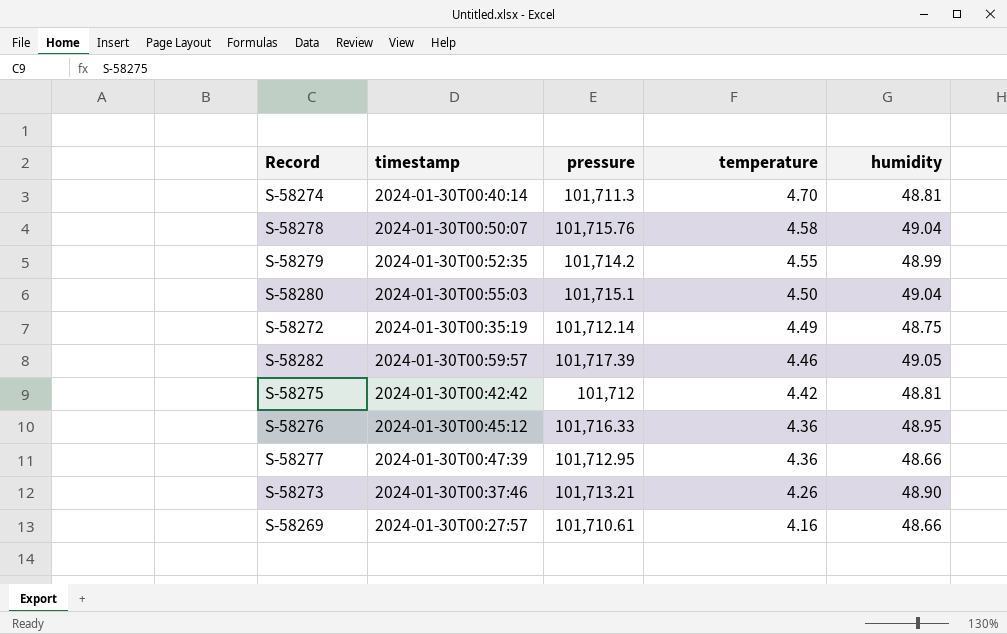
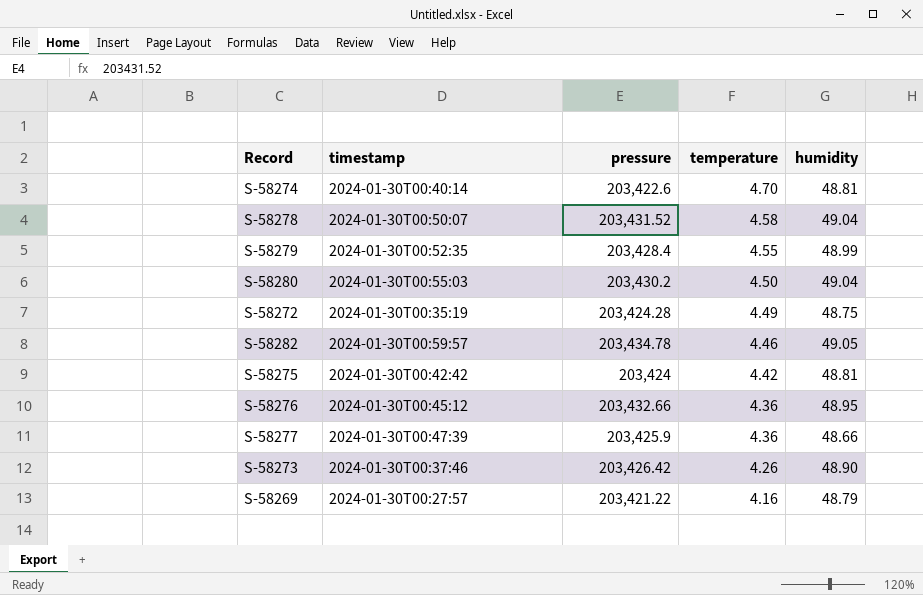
S-58274 | pressure: 101,711.3 -> 203,422.6
S-58278 | pressure: 101,715.76 -> 203,431.52
S-58279 | pressure: 101,714.2 -> 203,428.4
S-58280 | pressure: 101,715.1 -> 203,430.2
S-58272 | pressure: 101,712.14 -> 203,424.28
S-58282 | pressure: 101,717.39 -> 203,434.78
S-58275 | pressure: 101,712 -> 203,424
S-58276 | pressure: 101,716.33 -> 203,432.66
S-58277 | pressure: 101,712.95 -> 203,425.9
S-58273 | pressure: 101,713.21 -> 203,426.42
S-58269 | pressure: 101,710.61 -> 203,421.22
S-58269 | humidity: 48.66 -> 48.79

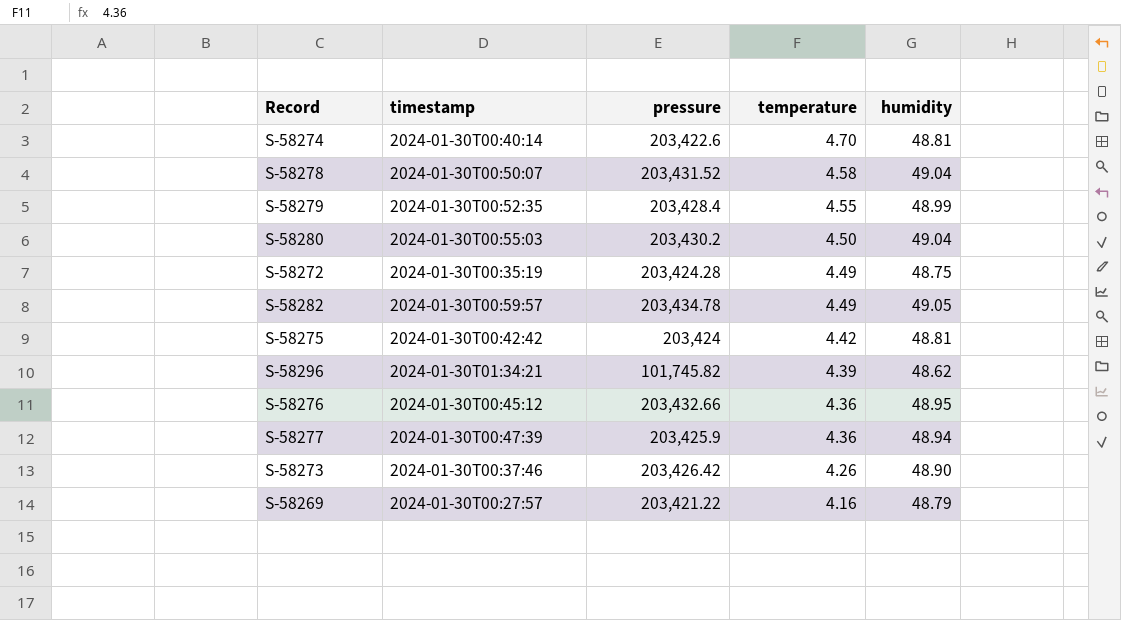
S-58282 | temperature: 4.46 -> 4.49
row S-58296: none -> 2024-01-30T01:34:21 | 101,745.82 | 4.39 | 48.62
S-58277 | humidity: 48.66 -> 48.94

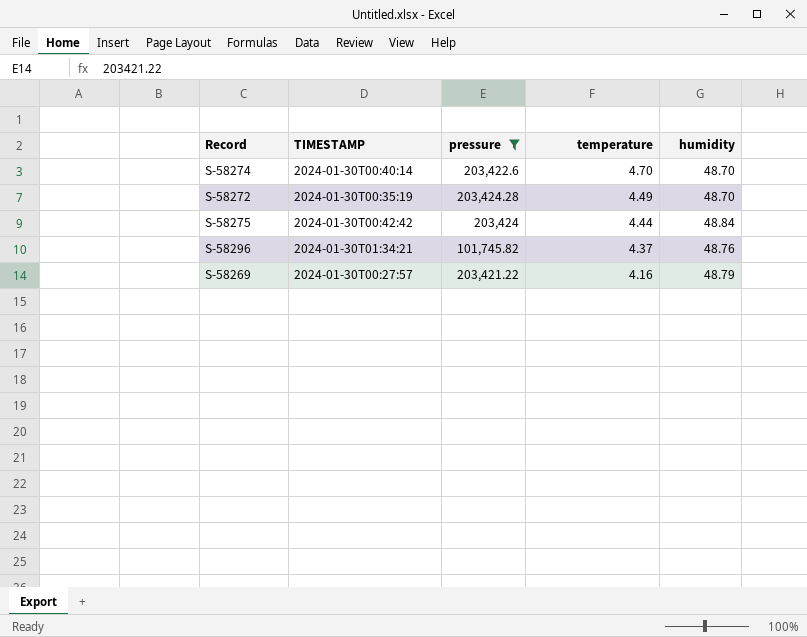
filter: none -> pressure <= 203,424.28
column name: timestamp -> TIMESTAMP
S-58274 | humidity: 48.81 -> 48.70
S-58272 | humidity: 48.75 -> 48.70
S-58275 | temperature: 4.42 -> 4.44
S-58275 | humidity: 48.81 -> 48.84
S-58296 | temperature: 4.39 -> 4.37
S-58296 | humidity: 48.62 -> 48.76

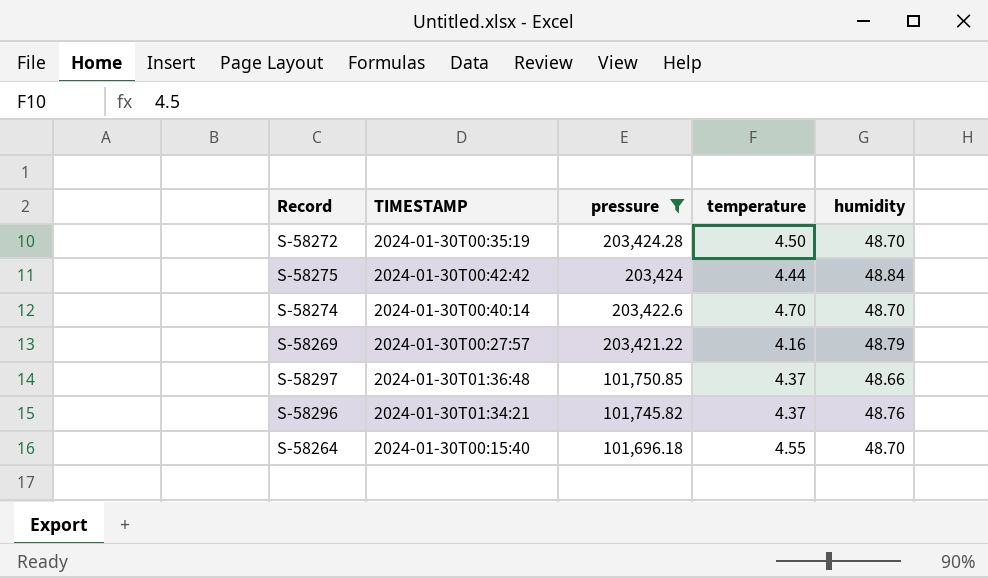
row order: temperature descending -> pressure descending
S-58272 | temperature: 4.49 -> 4.50
row S-58297: none -> 2024-01-30T01:36:48 | 101,750.85 | 4.37 | 48.66
row S-58264: none -> 2024-01-30T00:15:40 | 101,696.18 | 4.55 | 48.70

